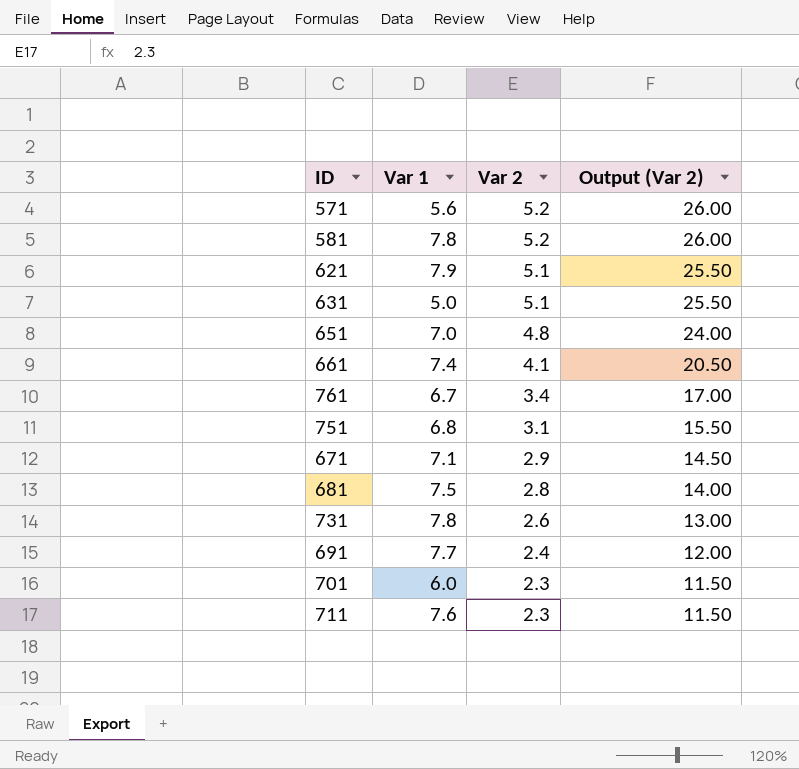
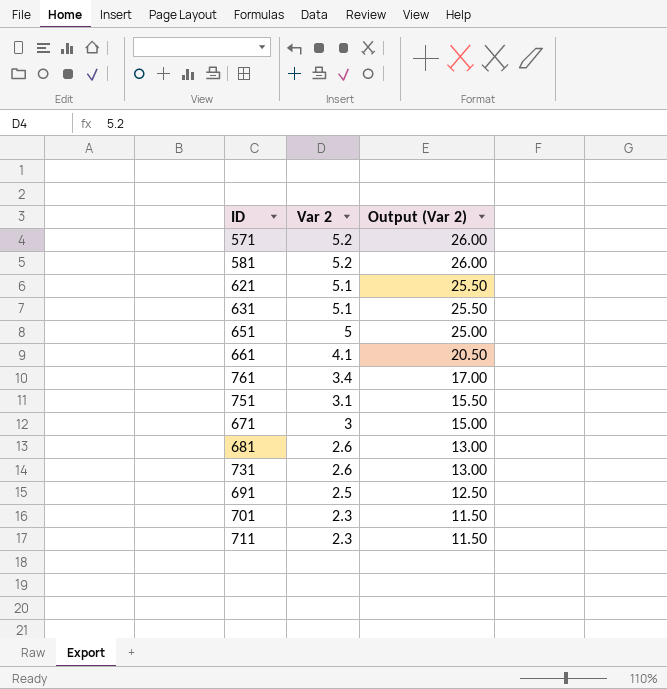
column Var 1 | position: 2 -> none
651 | Var 2: 4.8 -> 5
651 | Output (Var 2): 24.00 -> 25.00
671 | Var 2: 2.9 -> 3
671 | Output (Var 2): 14.50 -> 15.00
681 | Var 2: 2.8 -> 2.6
681 | Output (Var 2): 14.00 -> 13.00
691 | Var 2: 2.4 -> 2.5
691 | Output (Var 2): 12.00 -> 12.50

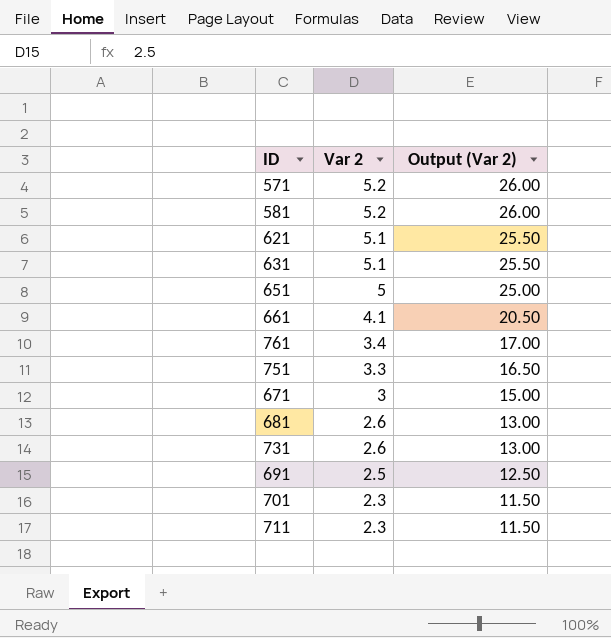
751 | Var 2: 3.1 -> 3.3
751 | Output (Var 2): 15.50 -> 16.50

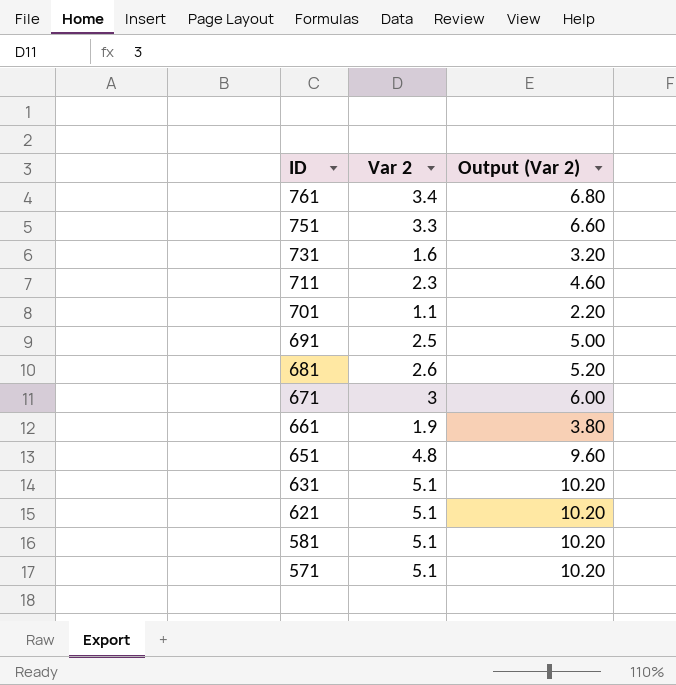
row order: Var 2 descending -> ID descending
column Output (Var 2) | formula: [Var 2] * 5 -> [Var 2] * 2
731 | Var 2: 2.6 -> 1.6
701 | Var 2: 2.3 -> 1.1
661 | Var 2: 4.1 -> 1.9
651 | Var 2: 5 -> 4.8
581 | Var 2: 5.2 -> 5.1
571 | Var 2: 5.2 -> 5.1

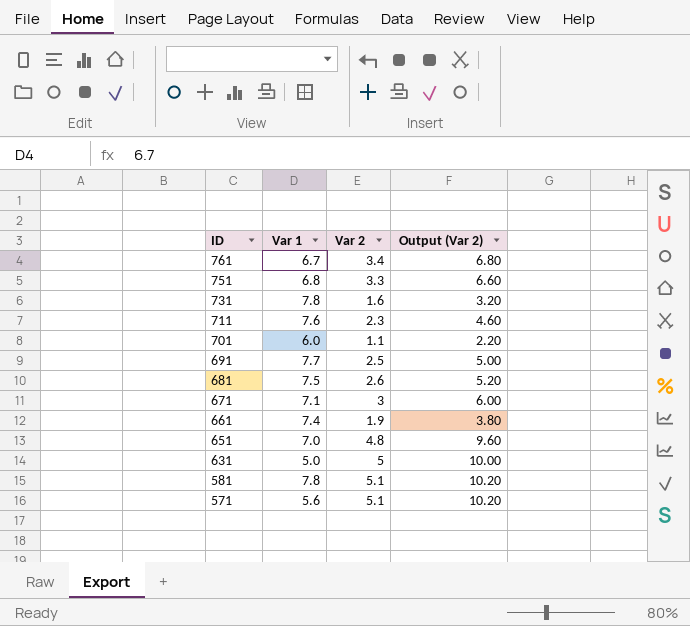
column Var 1 | position: none -> 2
row 621: 5.1 | 10.20 -> none
631 | Var 2: 5.1 -> 5
631 | Output (Var 2): 10.20 -> 10.00

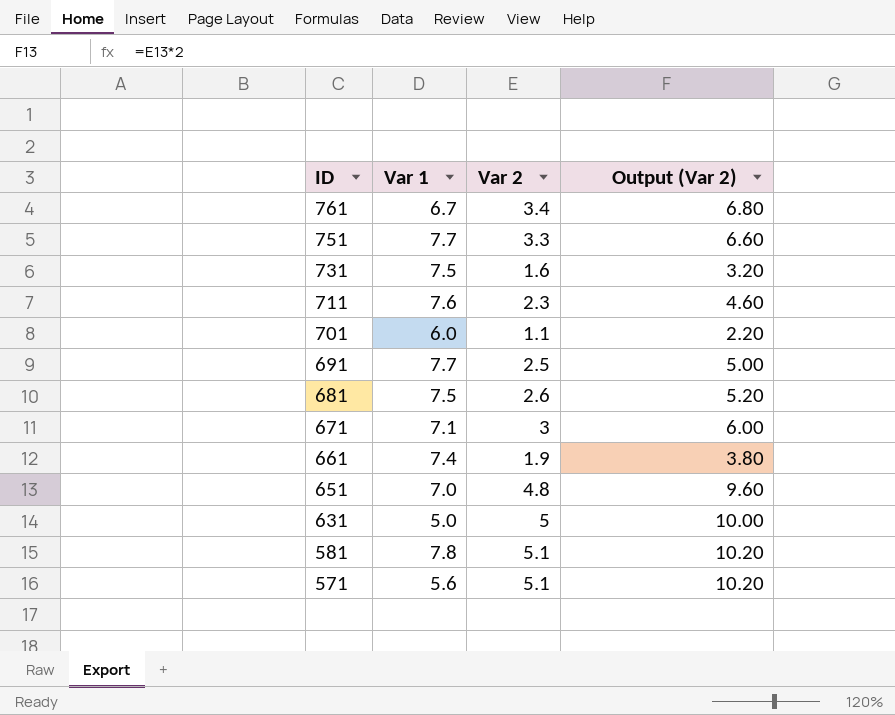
751 | Var 1: 6.8 -> 7.7
731 | Var 1: 7.8 -> 7.5

